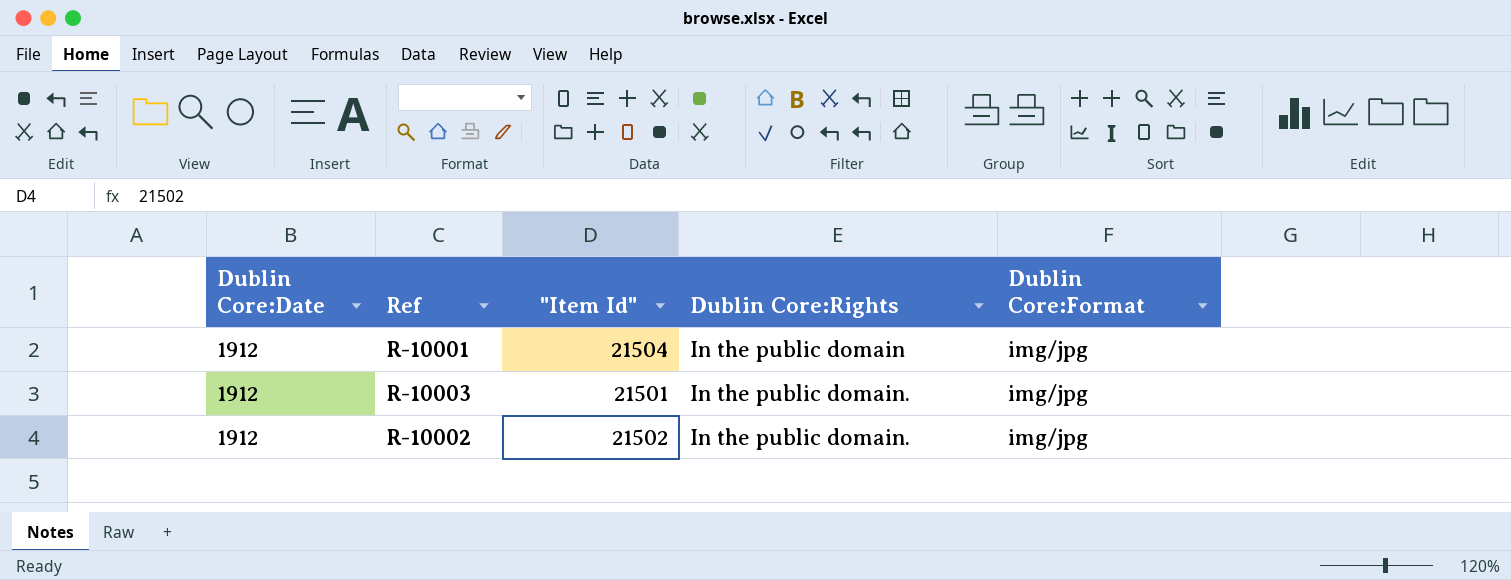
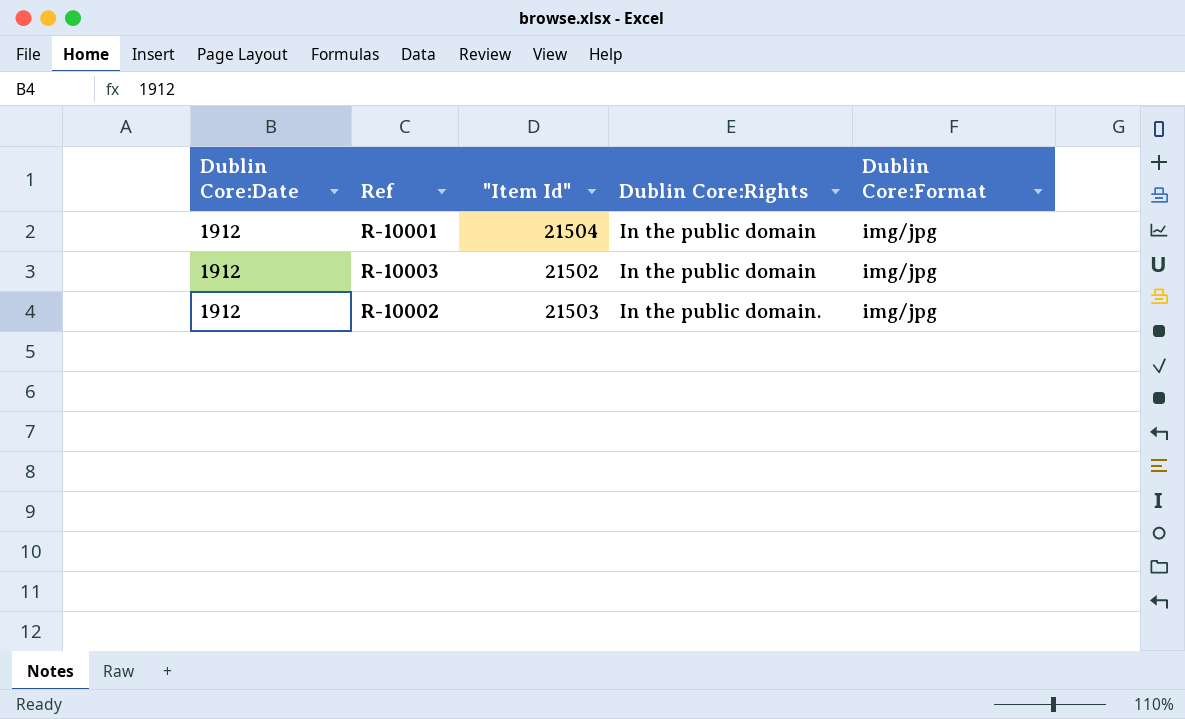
R-10003 | "Item Id": 21501 -> 21502
R-10003 | Dublin Core:Rights: In the public domain. -> In the public domain
R-10002 | "Item Id": 21502 -> 21503

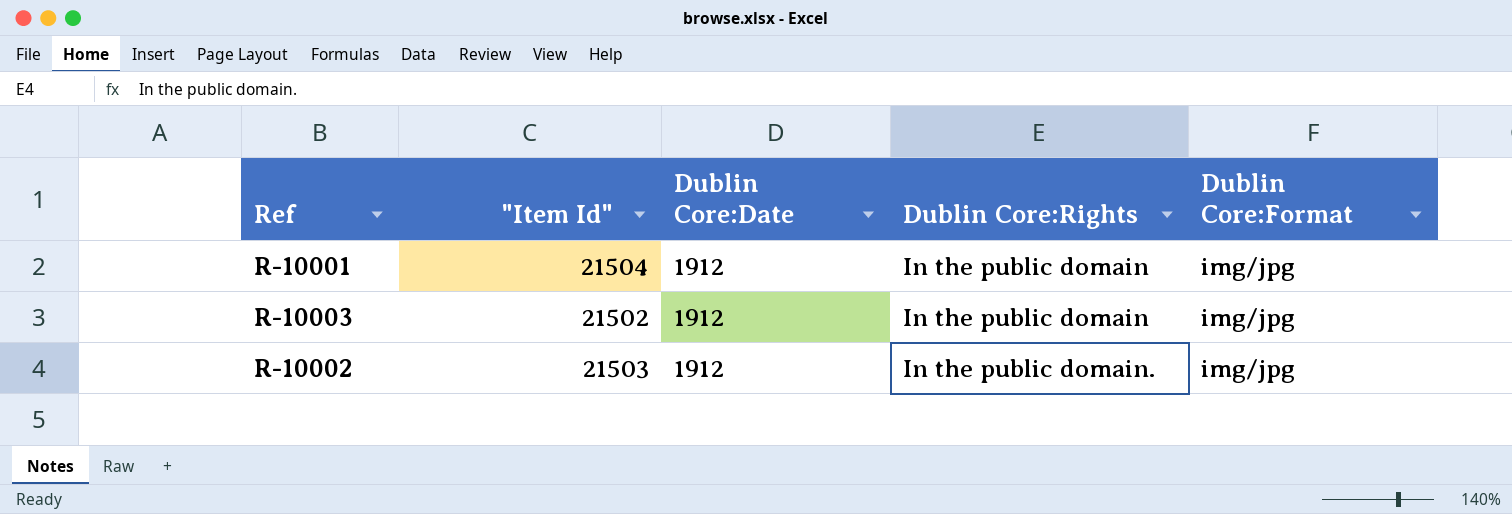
column Dublin Core:Date | position: 1 -> 3

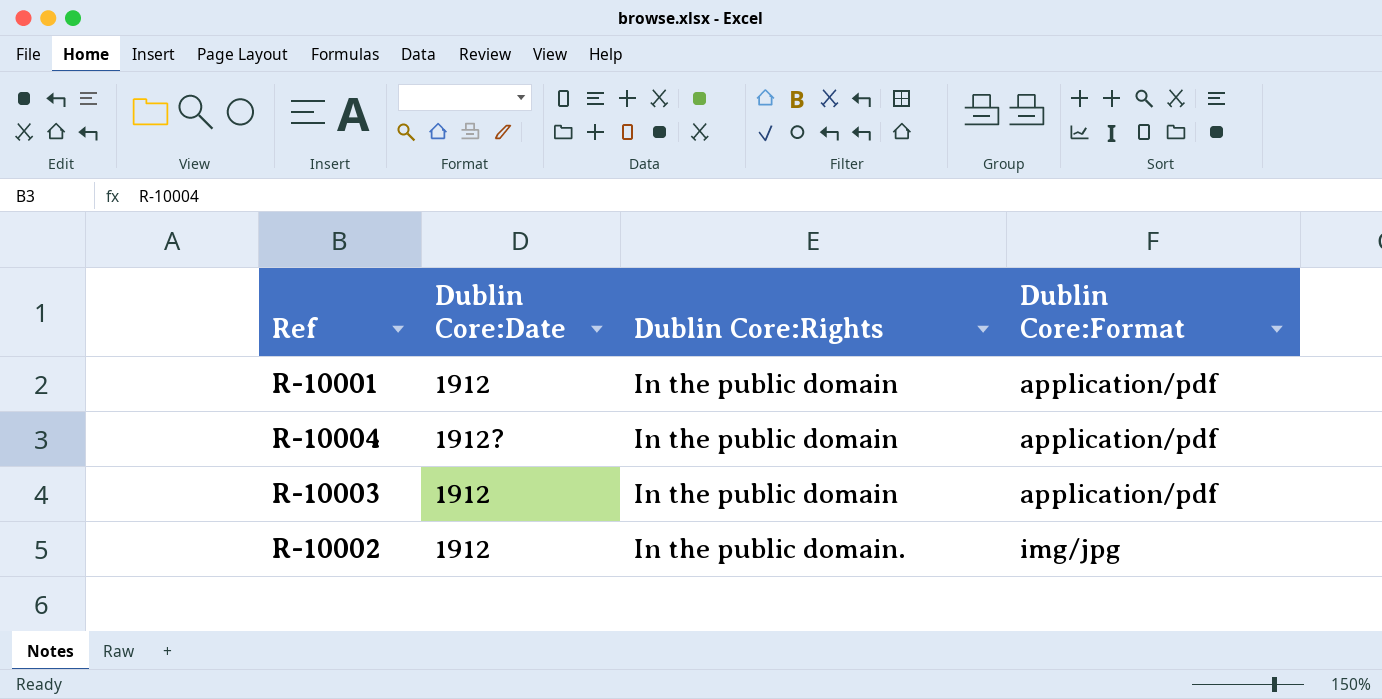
column "Item Id" | position: 2 -> none
R-10001 | Dublin Core:Format: img/jpg -> application/pdf
row R-10004: none -> 1912? | In the public domain | application/pdf
R-10003 | Dublin Core:Format: img/jpg -> application/pdf

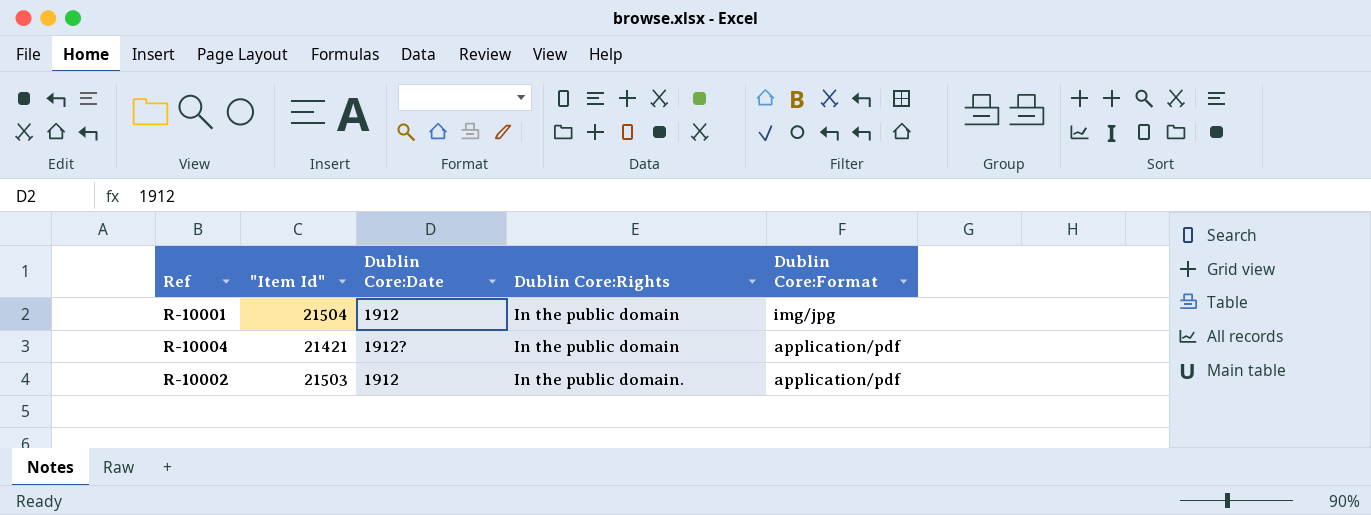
column "Item Id" | position: none -> 2
row R-10003: 1912 | In the public domain | application/pdf -> none
R-10001 | Dublin Core:Format: application/pdf -> img/jpg
R-10002 | Dublin Core:Format: img/jpg -> application/pdf

